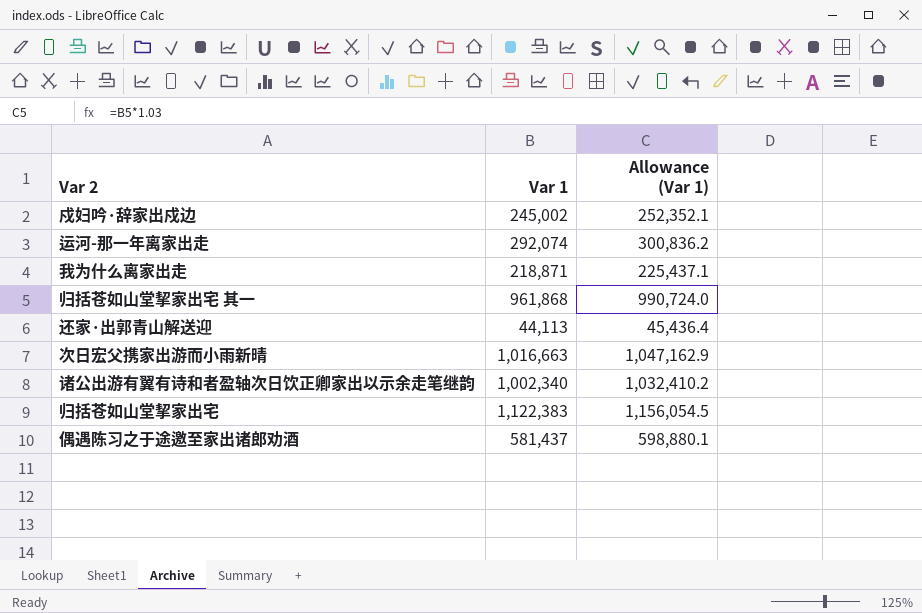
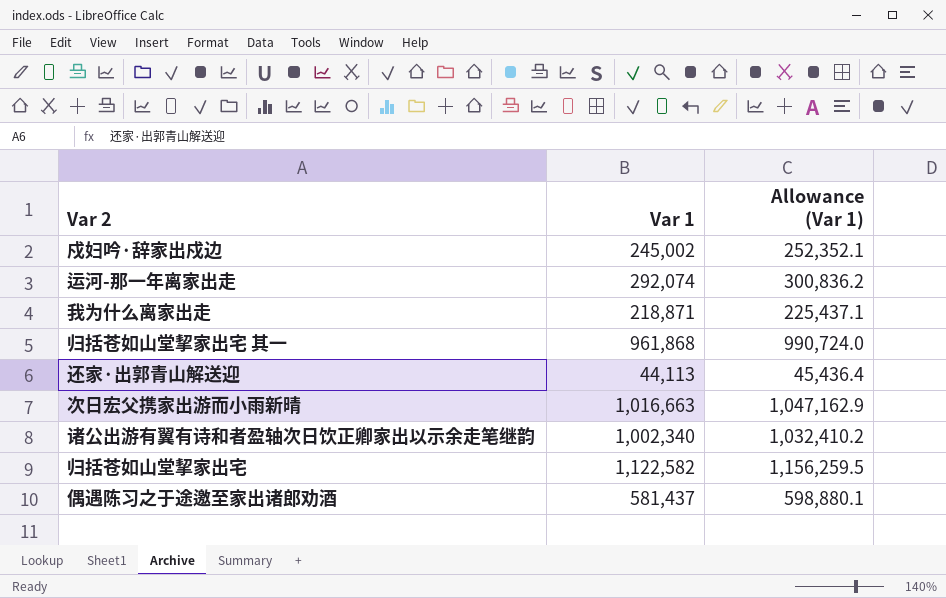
归括苍如山堂挈家出宅 | Var 1: 1,122,383 -> 1,122,582
归括苍如山堂挈家出宅 | Allowance (Var 1): 1,156,054.5 -> 1,156,259.5

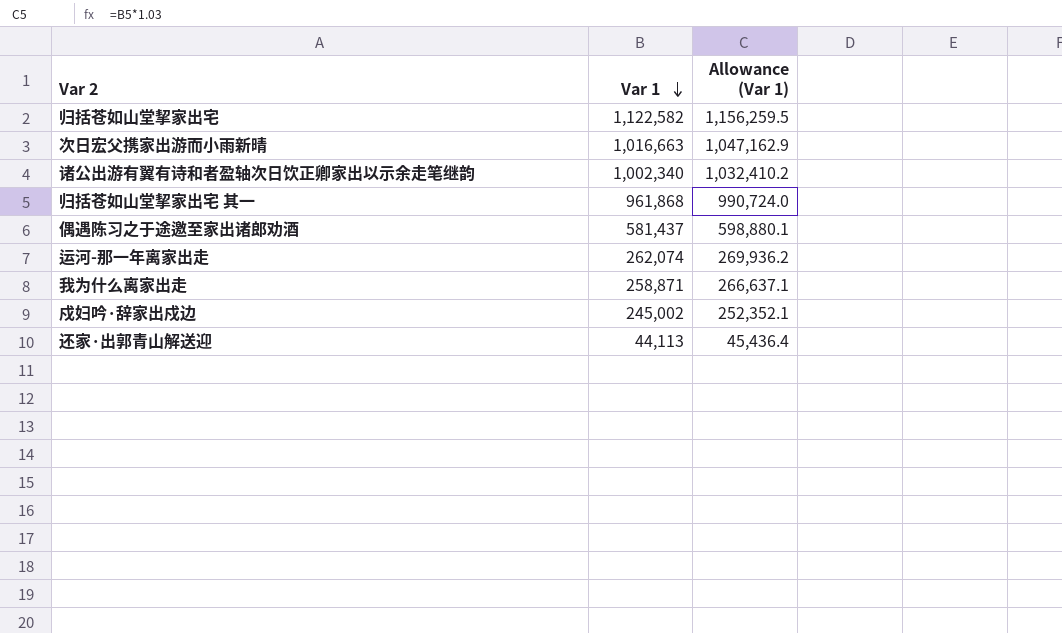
row order: none -> Var 1 descending
运河-那一年离家出走 | Var 1: 292,074 -> 262,074
运河-那一年离家出走 | Allowance (Var 1): 300,836.2 -> 269,936.2
我为什么离家出走 | Var 1: 218,871 -> 258,871
我为什么离家出走 | Allowance (Var 1): 225,437.1 -> 266,637.1

